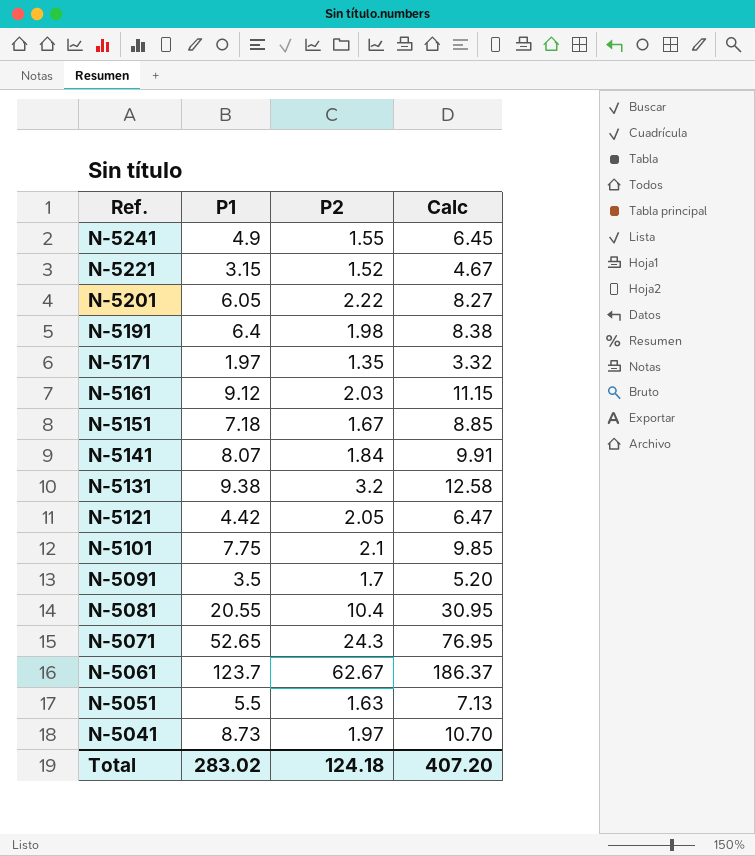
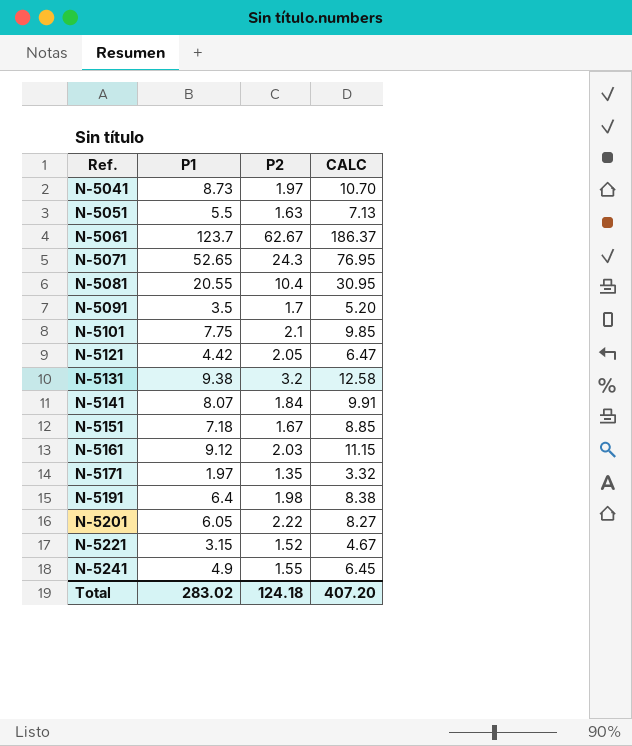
row order: Ref. descending -> Ref. ascending
column name: Calc -> CALC

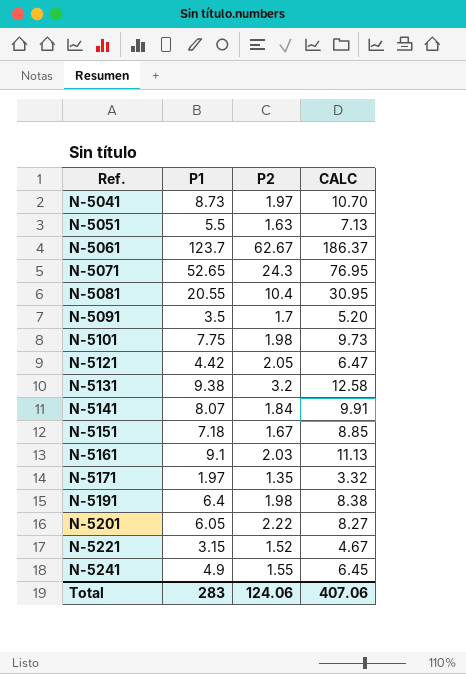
N-5101 | P2: 2.1 -> 1.98
N-5101 | CALC: 9.85 -> 9.73
N-5161 | P1: 9.12 -> 9.1
N-5161 | CALC: 11.15 -> 11.13
Total | P1: 283.02 -> 283
Total | P2: 124.18 -> 124.06
Total | CALC: 407.20 -> 407.06

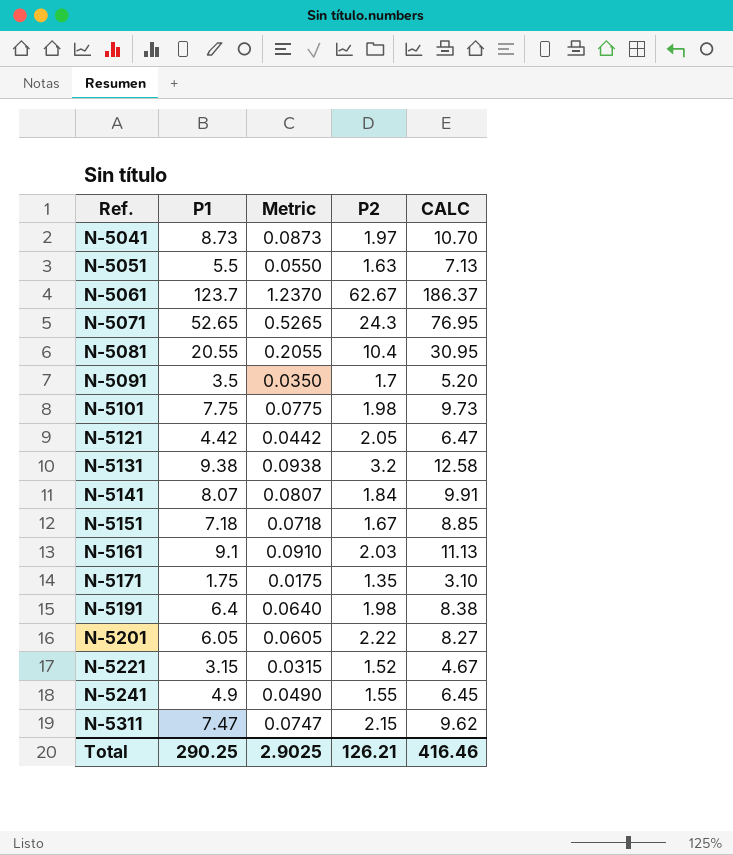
column Metric | formula: none -> [P1] * 0.01
N-5171 | P1: 1.97 -> 1.75
N-5171 | CALC: 3.32 -> 3.10
row N-5311: none -> 7.47 | 0.0747 | 2.15 | 9.62
Total | P1: 283 -> 290.25
Total | P2: 124.06 -> 126.21
Total | CALC: 407.06 -> 416.46

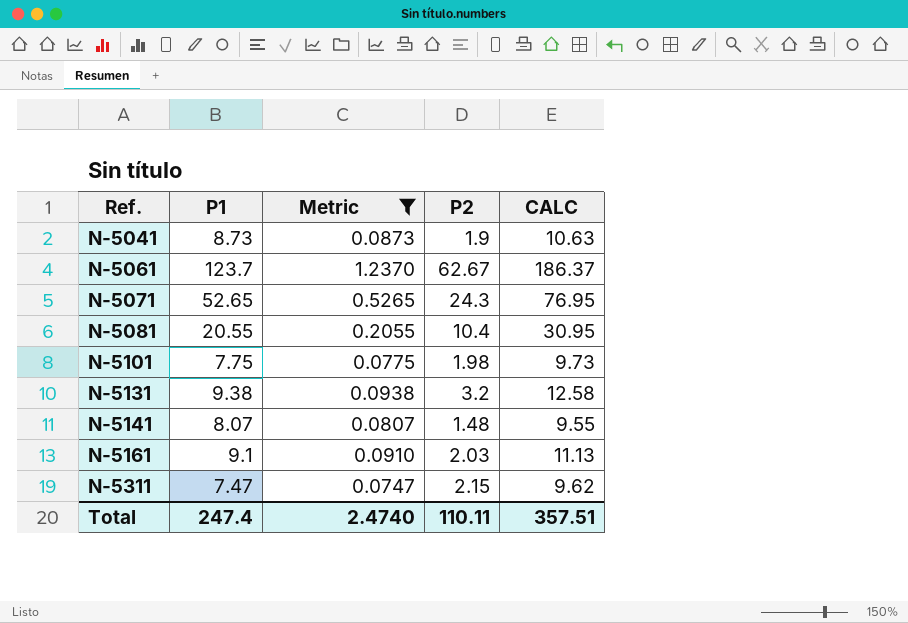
filter: none -> Metric >= 0.0747
N-5041 | P2: 1.97 -> 1.9
N-5041 | CALC: 10.70 -> 10.63
N-5141 | P2: 1.84 -> 1.48
N-5141 | CALC: 9.91 -> 9.55
Total | P1: 290.25 -> 247.4
Total | Metric: 2.9025 -> 2.4740
Total | P2: 126.21 -> 110.11
Total | CALC: 416.46 -> 357.51

